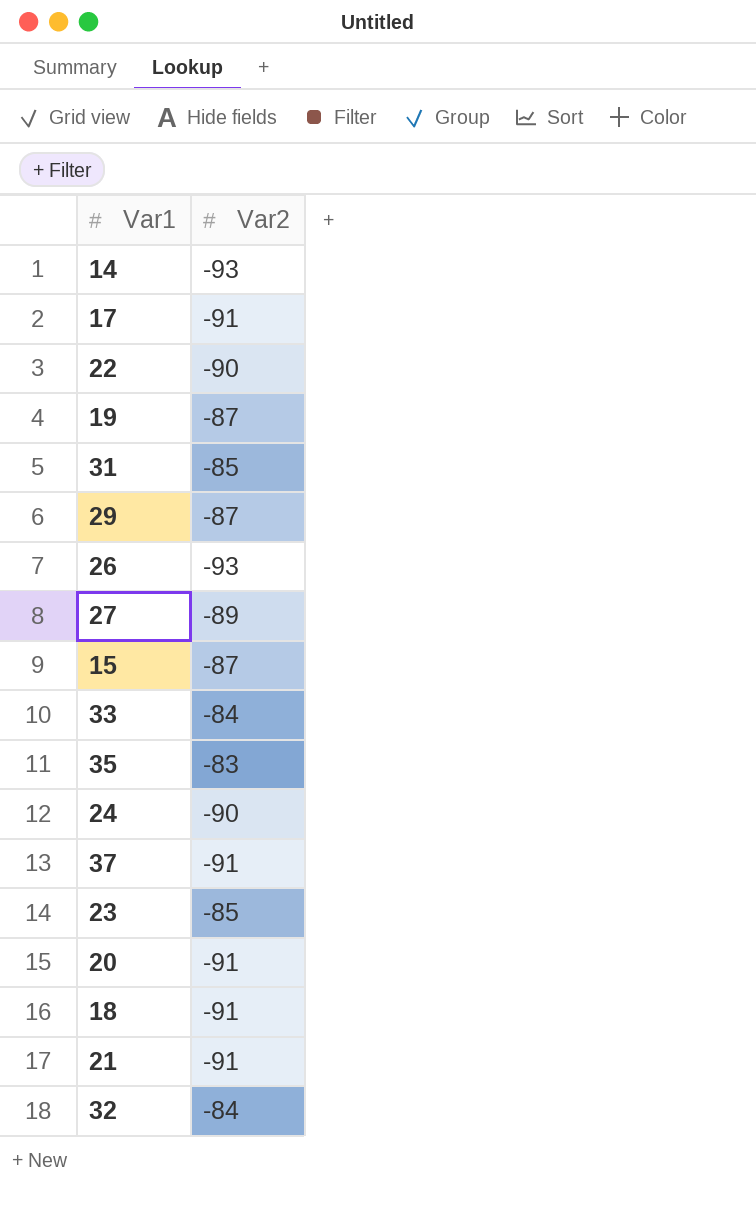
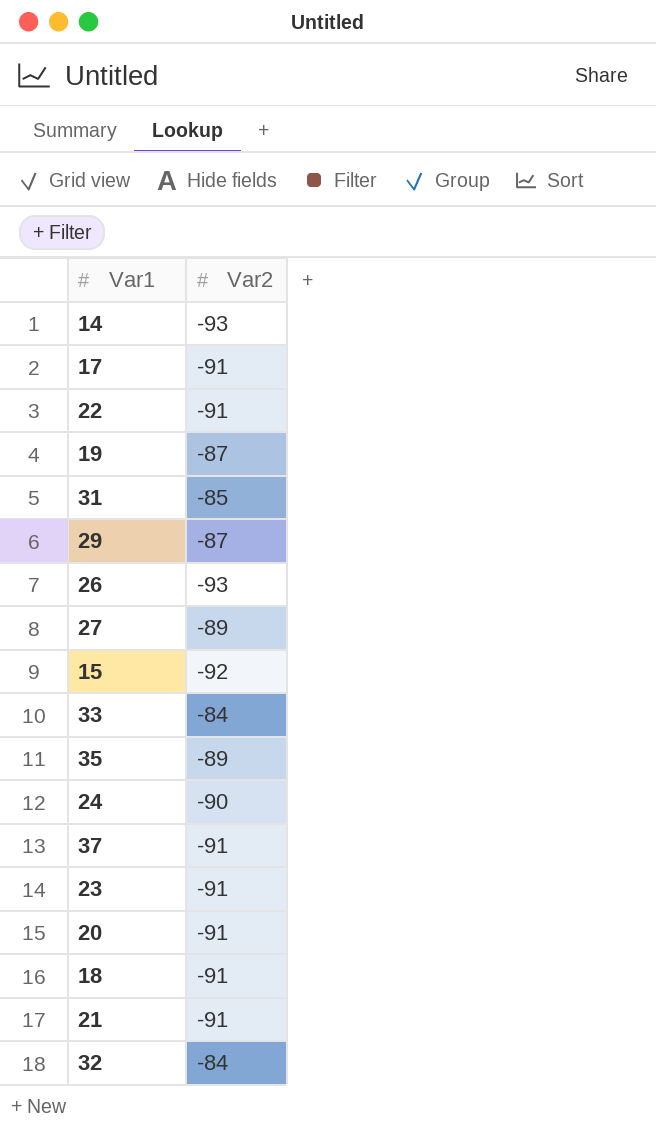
22 | Var2: -90 -> -91
15 | Var2: -87 -> -92
35 | Var2: -83 -> -89
23 | Var2: -85 -> -91

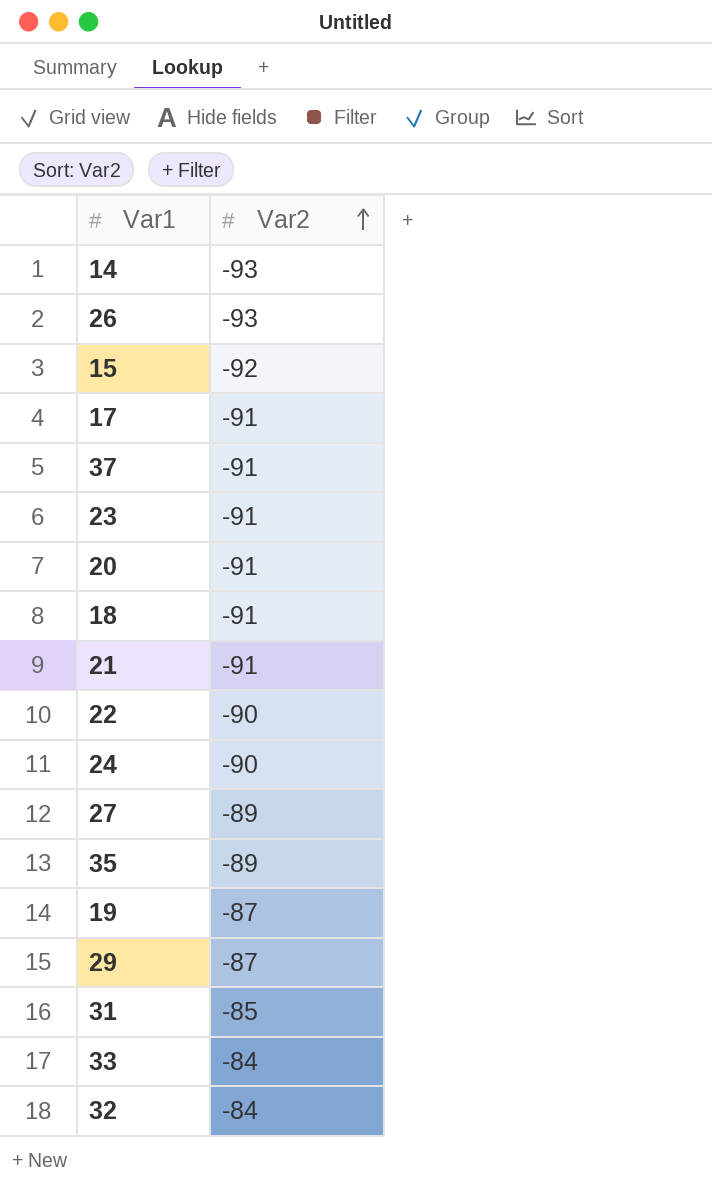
row order: none -> Var2 ascending
22 | Var2: -91 -> -90

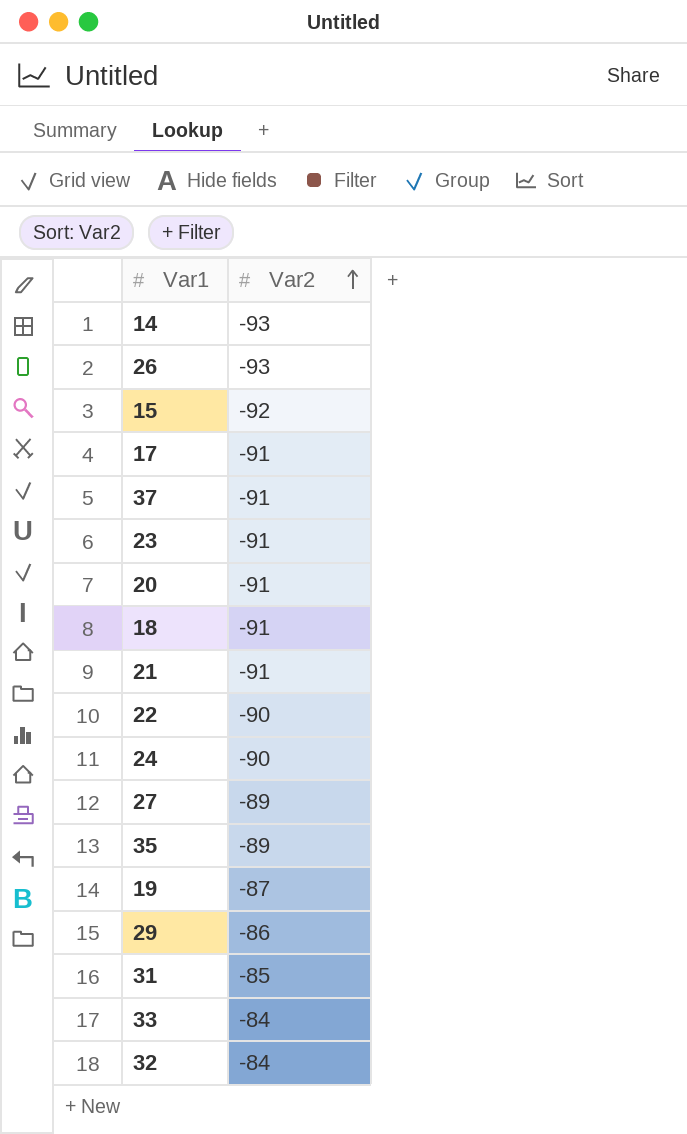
29 | Var2: -87 -> -86

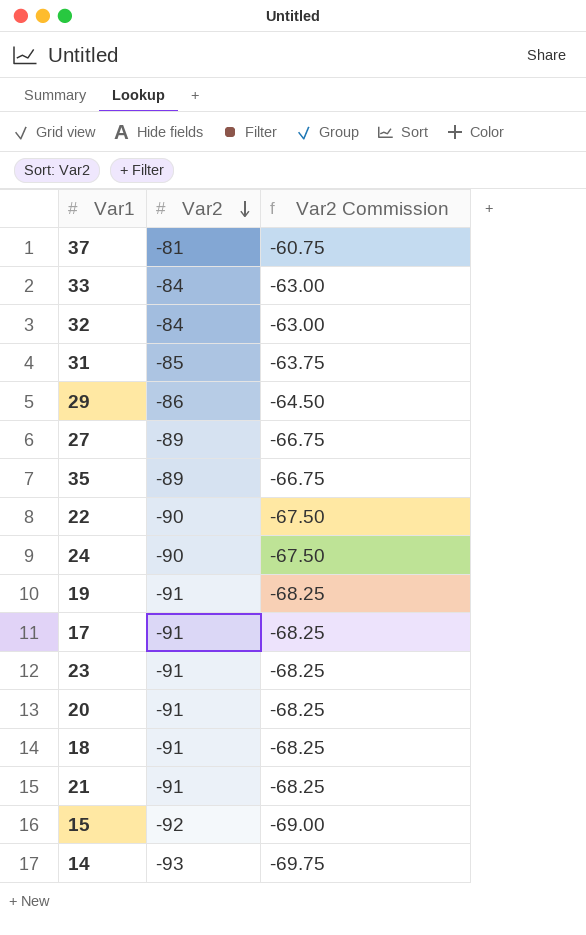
row order: Var2 ascending -> Var2 descending
column Var2 Commission | formula: none -> [Var2] * 0.75
row 26: -93 -> none
37 | Var2: -91 -> -81
19 | Var2: -87 -> -91

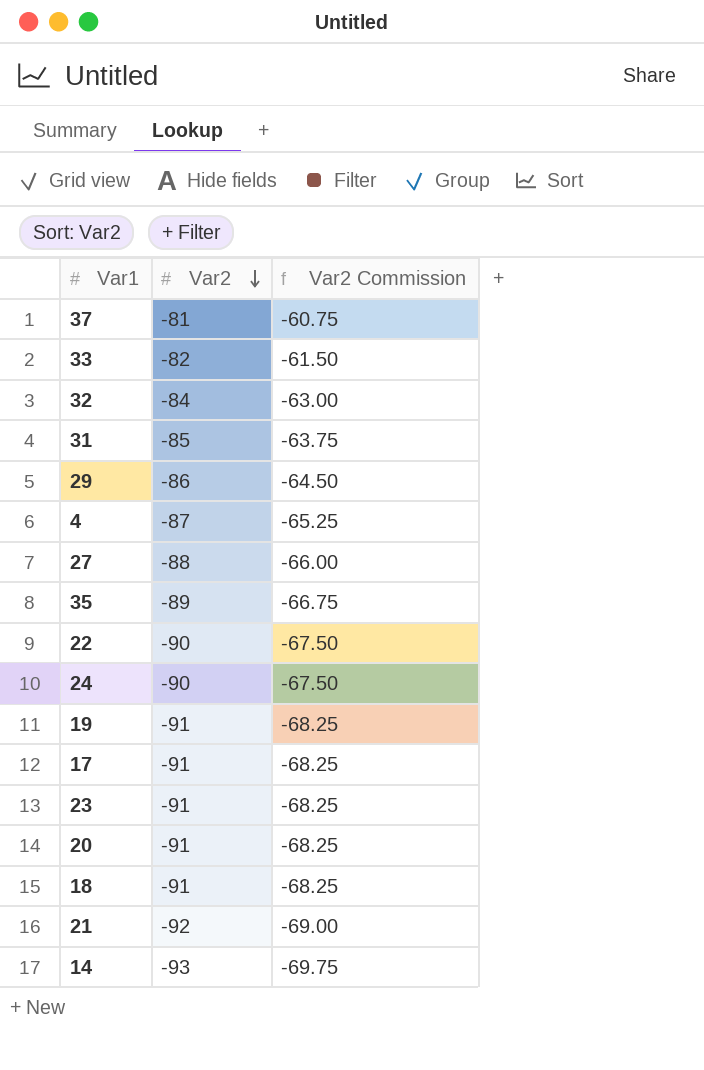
row 15: -92 | -69.00 -> none
33 | Var2: -84 -> -82
33 | Var2 Commission: -63.00 -> -61.50
row 4: none -> -87 | -65.25
27 | Var2: -89 -> -88
27 | Var2 Commission: -66.75 -> -66.00
21 | Var2: -91 -> -92
21 | Var2 Commission: -68.25 -> -69.00

